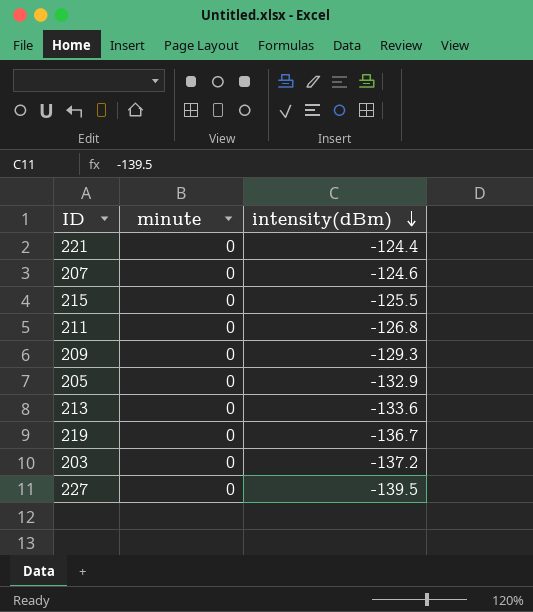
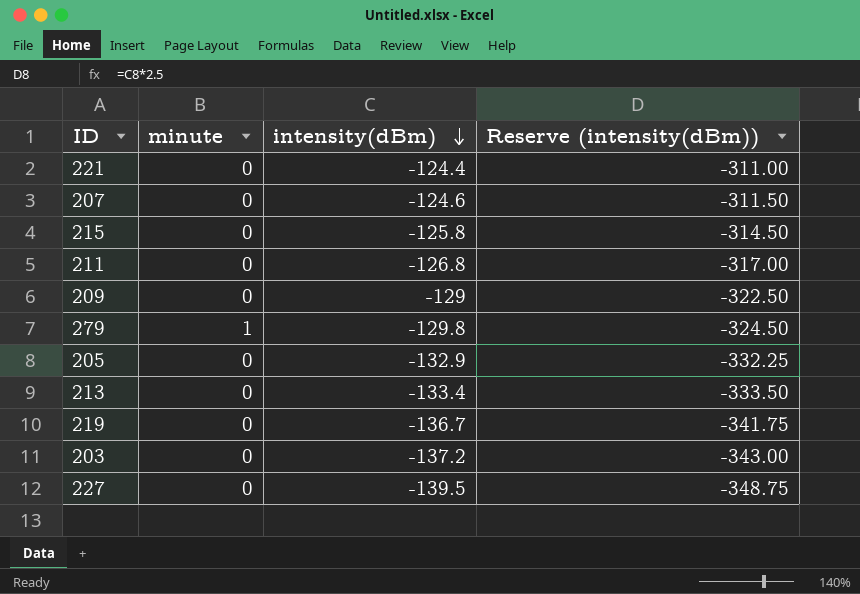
column Reserve (intensity(dBm)) | formula: none -> [intensity(dBm)] * 2.5
215 | intensity(dBm): -125.5 -> -125.8
209 | intensity(dBm): -129.3 -> -129
row 279: none -> 1 | -129.8 | -324.50
213 | intensity(dBm): -133.6 -> -133.4

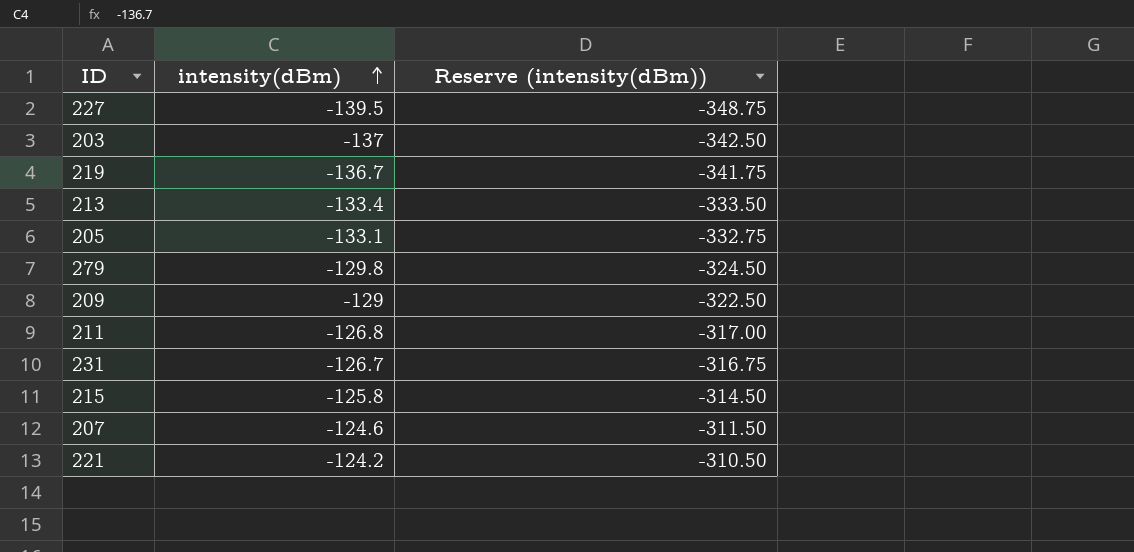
row order: intensity(dBm) descending -> intensity(dBm) ascending
column minute | position: 2 -> none
203 | intensity(dBm): -137.2 -> -137
203 | Reserve (intensity(dBm)): -343.00 -> -342.50
205 | intensity(dBm): -132.9 -> -133.1
205 | Reserve (intensity(dBm)): -332.25 -> -332.75
row 231: none -> -126.7 | -316.75
221 | intensity(dBm): -124.4 -> -124.2
221 | Reserve (intensity(dBm)): -311.00 -> -310.50

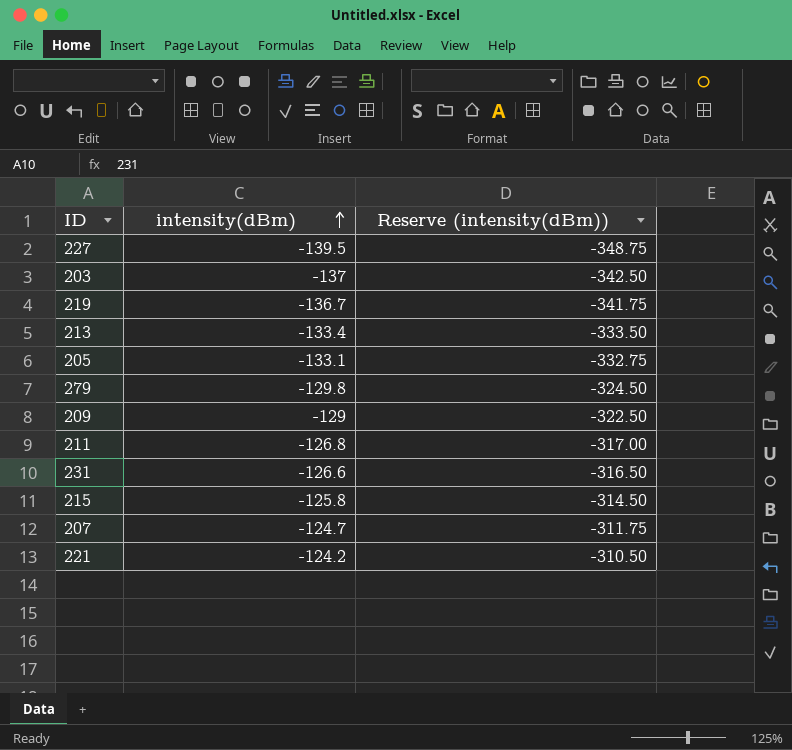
231 | intensity(dBm): -126.7 -> -126.6
231 | Reserve (intensity(dBm)): -316.75 -> -316.50
207 | intensity(dBm): -124.6 -> -124.7
207 | Reserve (intensity(dBm)): -311.50 -> -311.75

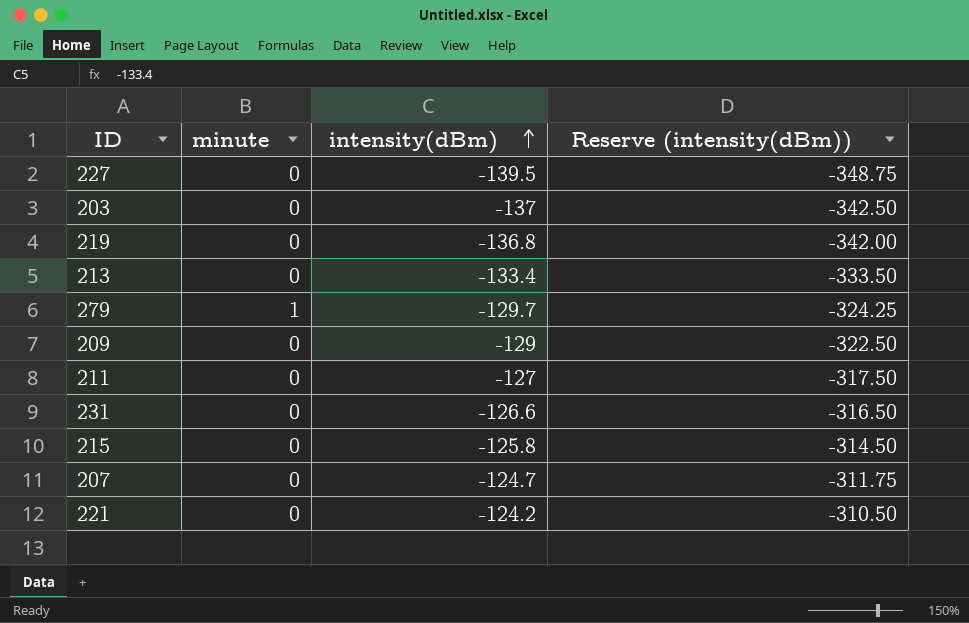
column minute | position: none -> 2
row 205: -133.1 | -332.75 -> none
219 | intensity(dBm): -136.7 -> -136.8
219 | Reserve (intensity(dBm)): -341.75 -> -342.00
279 | intensity(dBm): -129.8 -> -129.7
279 | Reserve (intensity(dBm)): -324.50 -> -324.25
211 | intensity(dBm): -126.8 -> -127
211 | Reserve (intensity(dBm)): -317.00 -> -317.50

